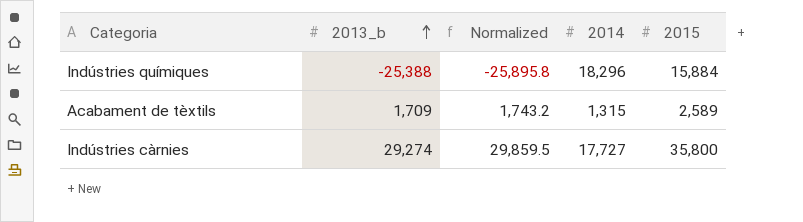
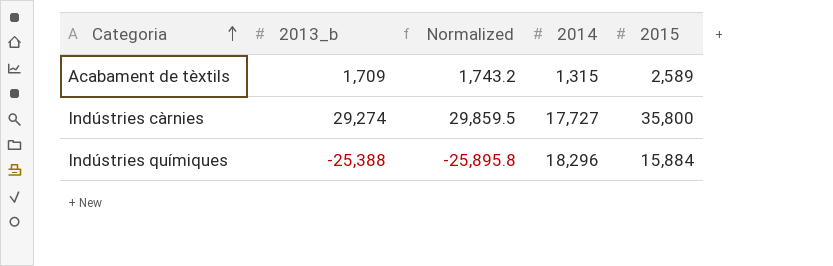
row order: 2013_b ascending -> Categoria ascending

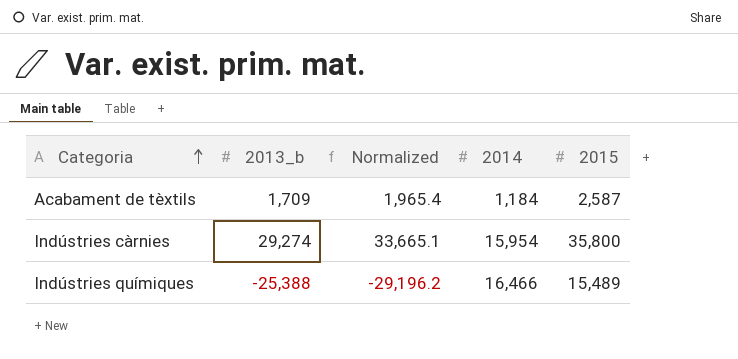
column Normalized | formula: [2013_b] * 1.02 -> [2013_b] * 1.15
Acabament de tèxtils | 2014: 1,315 -> 1,184
Acabament de tèxtils | 2015: 2,589 -> 2,587
Indústries càrnies | 2014: 17,727 -> 15,954
Indústries químiques | 2014: 18,296 -> 16,466
Indústries químiques | 2015: 15,884 -> 15,489

